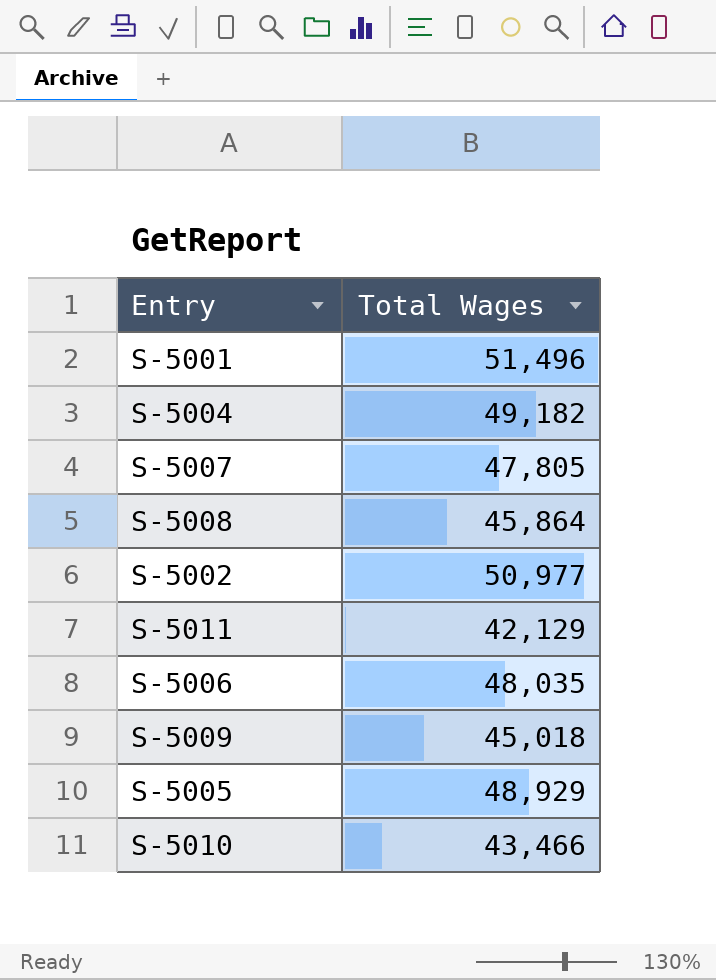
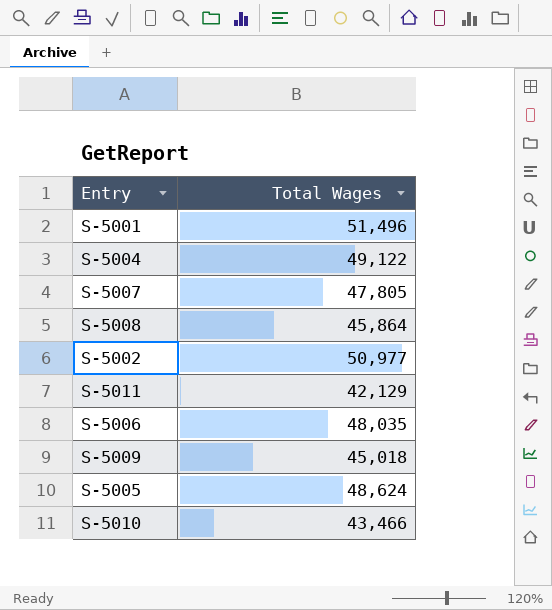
S-5004 | Total Wages: 49,182 -> 49,122
S-5005 | Total Wages: 48,929 -> 48,624

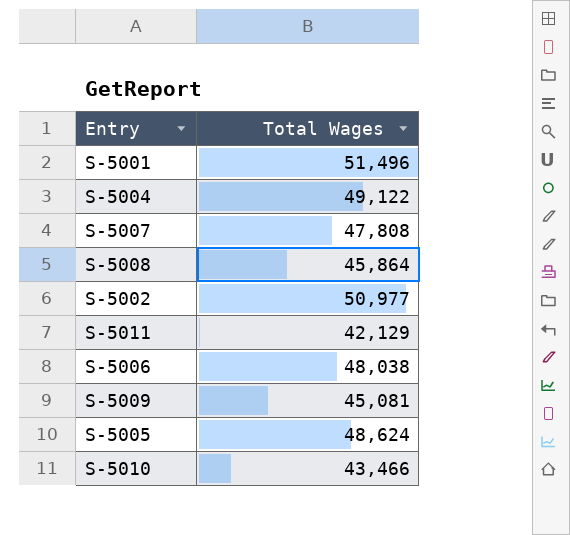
S-5007 | Total Wages: 47,805 -> 47,808
S-5006 | Total Wages: 48,035 -> 48,038
S-5009 | Total Wages: 45,018 -> 45,081

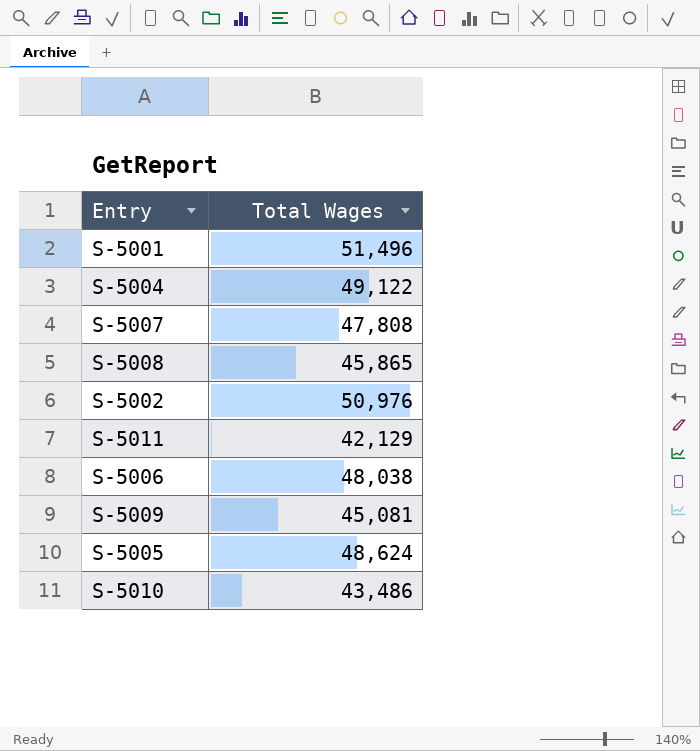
S-5008 | Total Wages: 45,864 -> 45,865
S-5002 | Total Wages: 50,977 -> 50,976
S-5010 | Total Wages: 43,466 -> 43,486

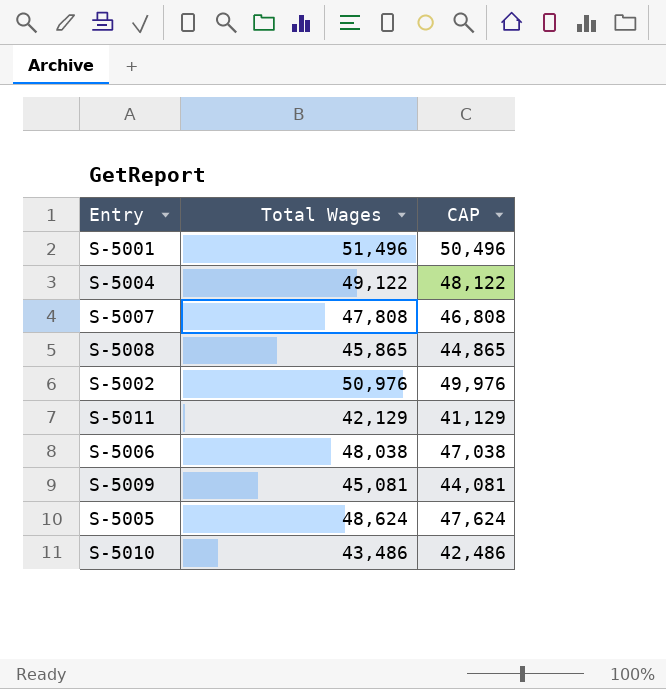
column CAP | formula: none -> [Total Wages] - 1000

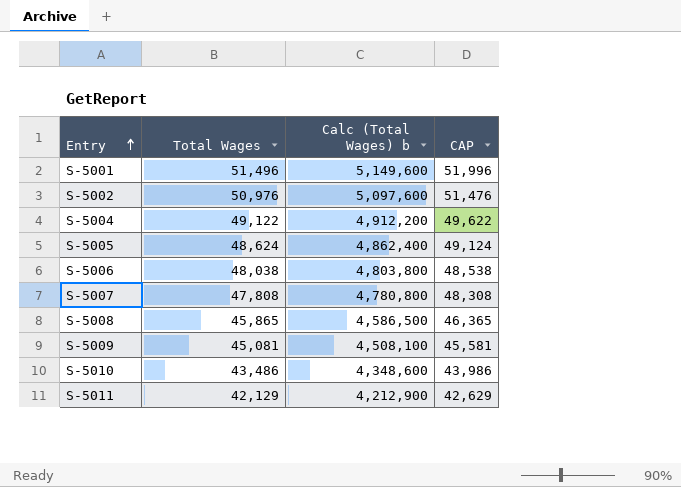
row order: none -> Entry ascending
column Calc (Total Wages) b | formula: none -> [Total Wages] * 100
column CAP | formula: [Total Wages] - 1000 -> [Total Wages] + 500

